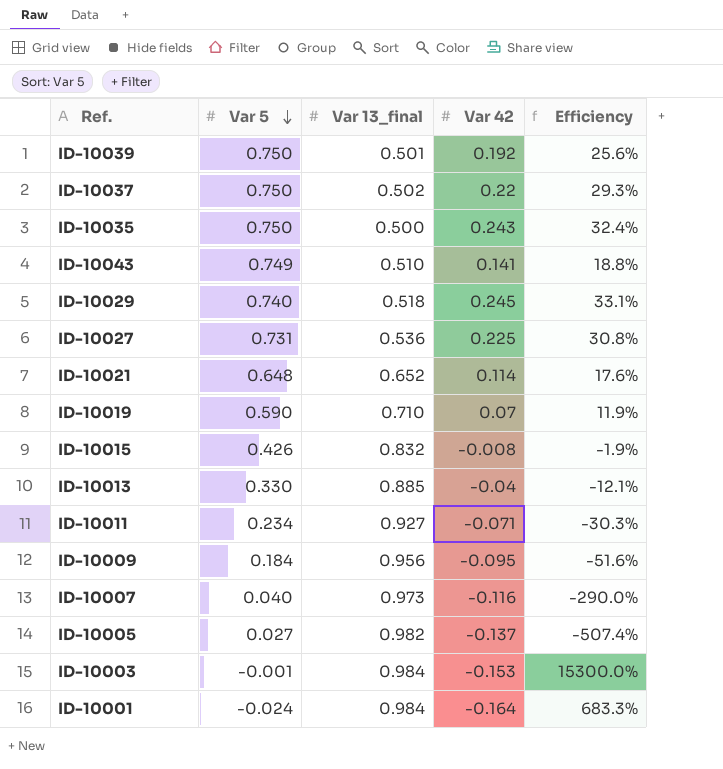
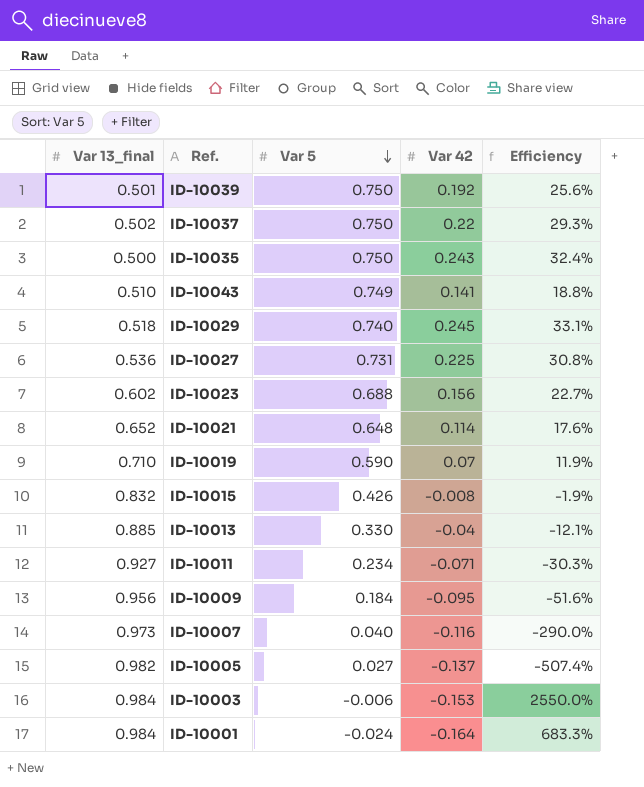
column Var 13_final | position: 3 -> 1
row ID-10023: none -> 0.602 | 0.688 | 0.156 | 22.7%
ID-10003 | Var 5: -0.001 -> -0.006
ID-10003 | Efficiency: 15300.0% -> 2550.0%

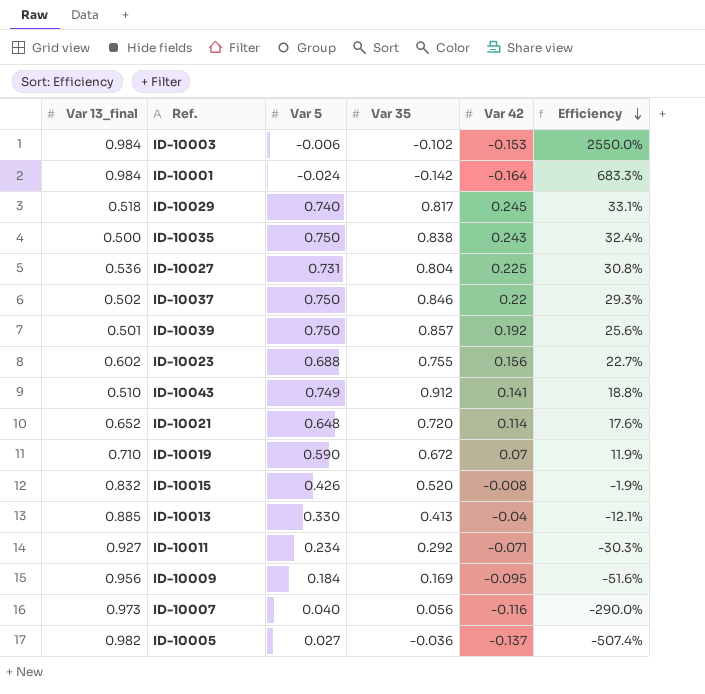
row order: Var 5 descending -> Efficiency descending
column Var 35 | position: none -> 4

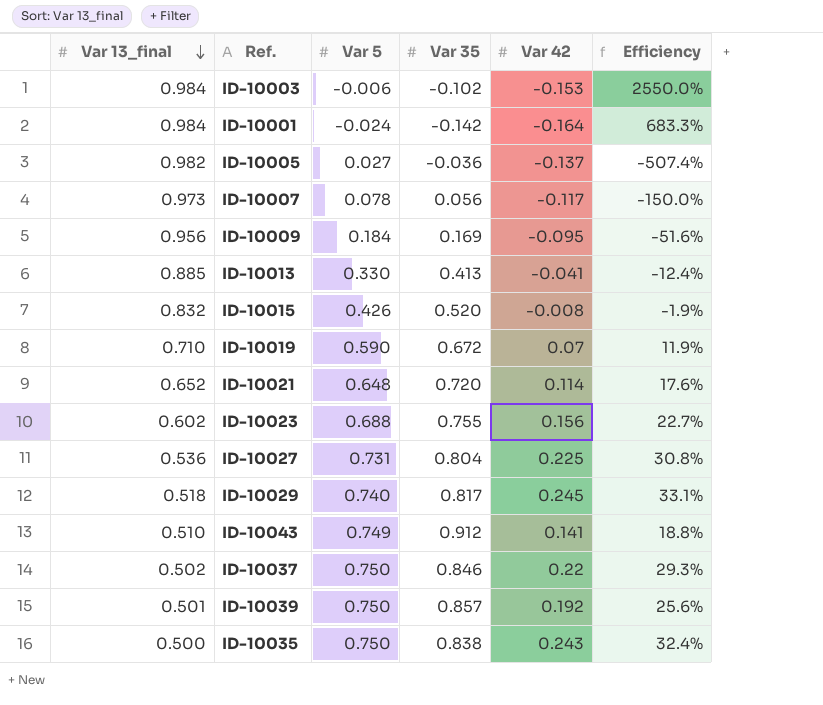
row order: Efficiency descending -> Var 13_final descending
row ID-10011: 0.927 | 0.234 | 0.292 | -0.071 | -30.3% -> none
ID-10007 | Var 5: 0.040 -> 0.078
ID-10007 | Var 42: -0.116 -> -0.117
ID-10007 | Efficiency: -290.0% -> -150.0%
ID-10013 | Var 42: -0.04 -> -0.041
ID-10013 | Efficiency: -12.1% -> -12.4%

